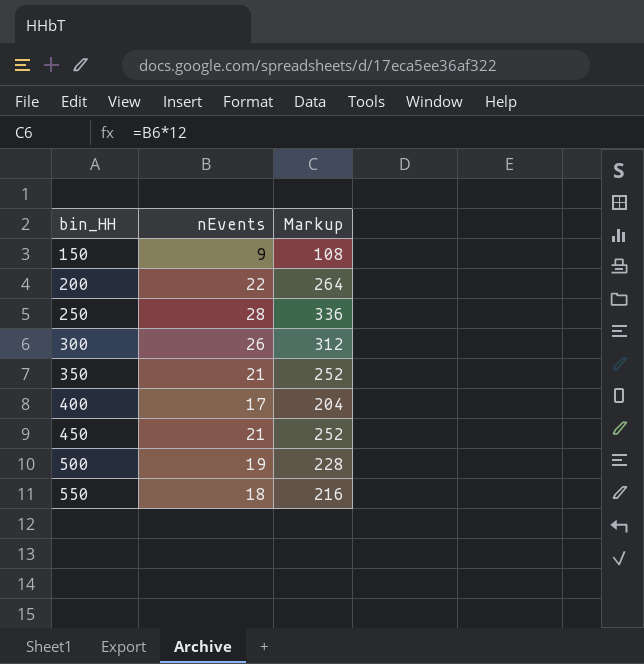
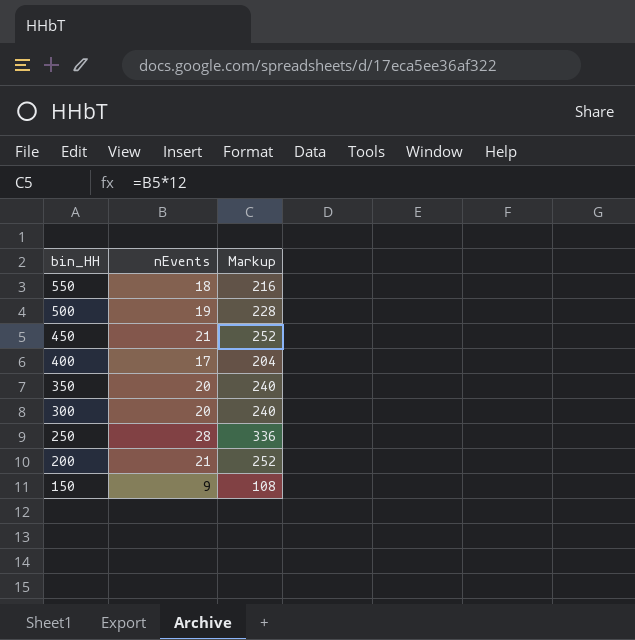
row order: bin_HH ascending -> bin_HH descending
350 | nEvents: 21 -> 20
350 | Markup: 252 -> 240
300 | nEvents: 26 -> 20
300 | Markup: 312 -> 240
200 | nEvents: 22 -> 21
200 | Markup: 264 -> 252

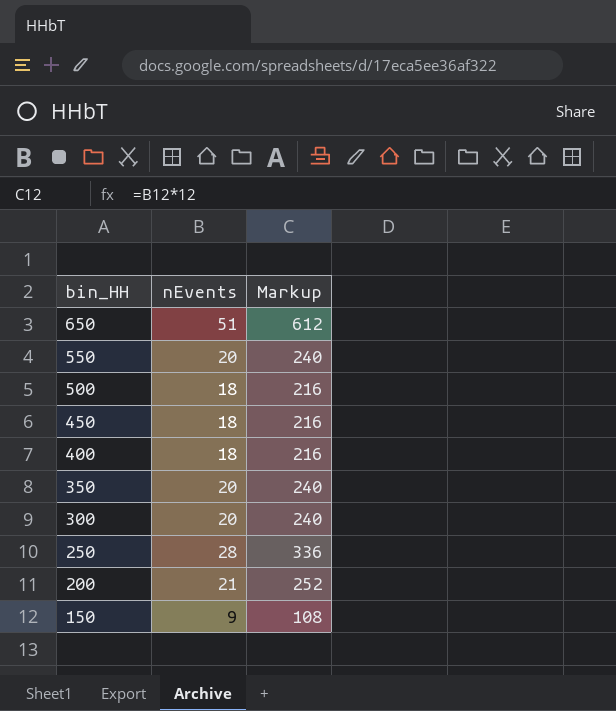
row 650: none -> 51 | 612
550 | nEvents: 18 -> 20
550 | Markup: 216 -> 240
500 | nEvents: 19 -> 18
500 | Markup: 228 -> 216
450 | nEvents: 21 -> 18
450 | Markup: 252 -> 216
400 | nEvents: 17 -> 18
400 | Markup: 204 -> 216

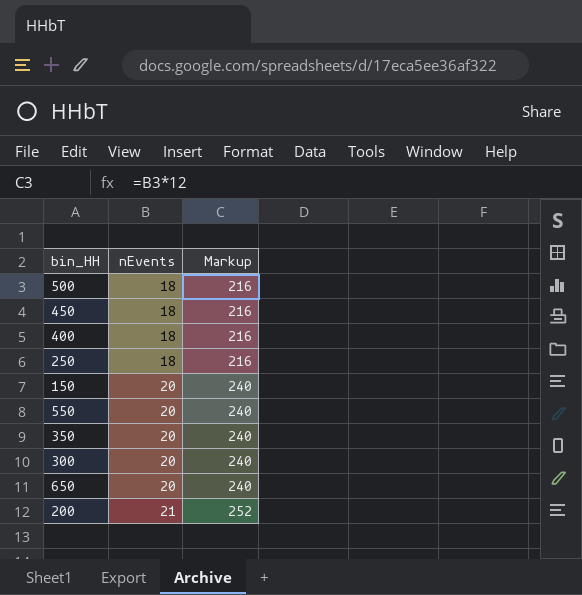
row order: bin_HH descending -> nEvents ascending
250 | nEvents: 28 -> 18
250 | Markup: 336 -> 216
150 | nEvents: 9 -> 20
150 | Markup: 108 -> 240
650 | nEvents: 51 -> 20
650 | Markup: 612 -> 240

